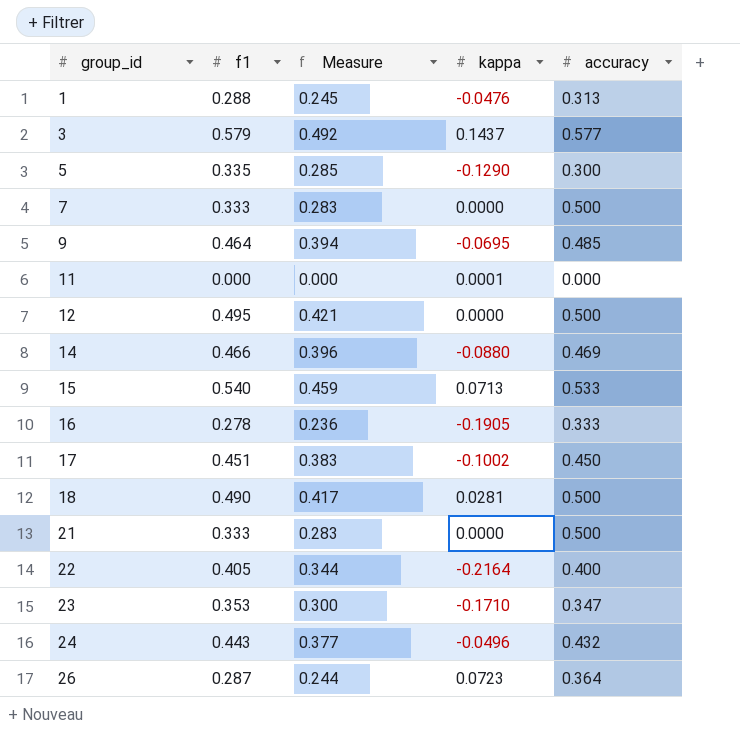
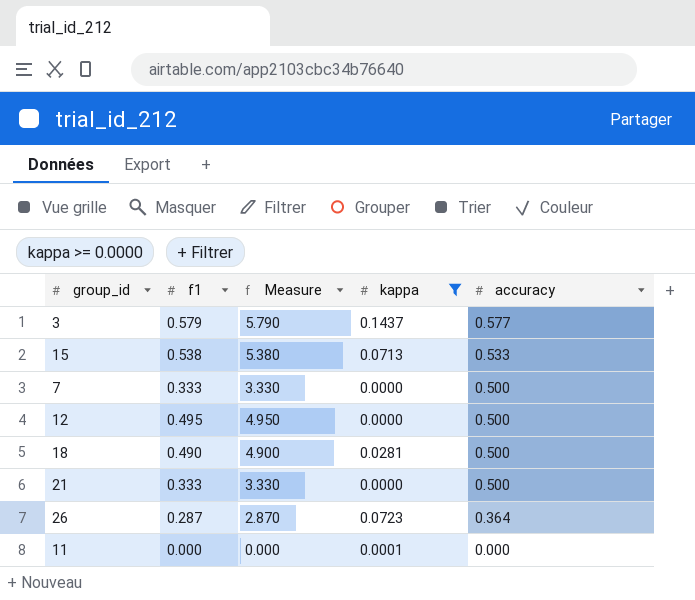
filter: none -> kappa >= 0.0000
row order: group_id ascending -> accuracy descending
column Measure | formula: [f1] * 0.85 -> [f1] * 10
15 | f1: 0.540 -> 0.538

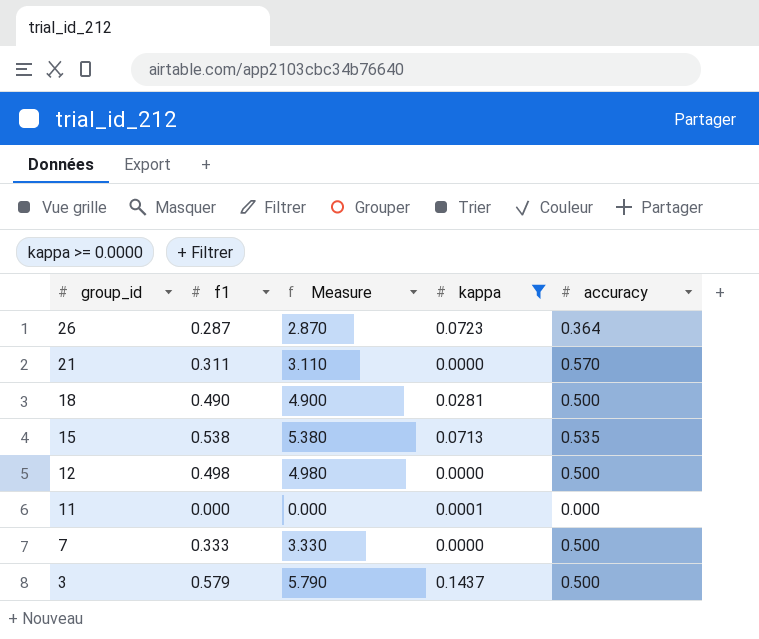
row order: accuracy descending -> group_id descending
21 | f1: 0.333 -> 0.311
21 | Measure: 3.330 -> 3.110
21 | accuracy: 0.500 -> 0.570
15 | accuracy: 0.533 -> 0.535
12 | f1: 0.495 -> 0.498
12 | Measure: 4.950 -> 4.980
3 | accuracy: 0.577 -> 0.500

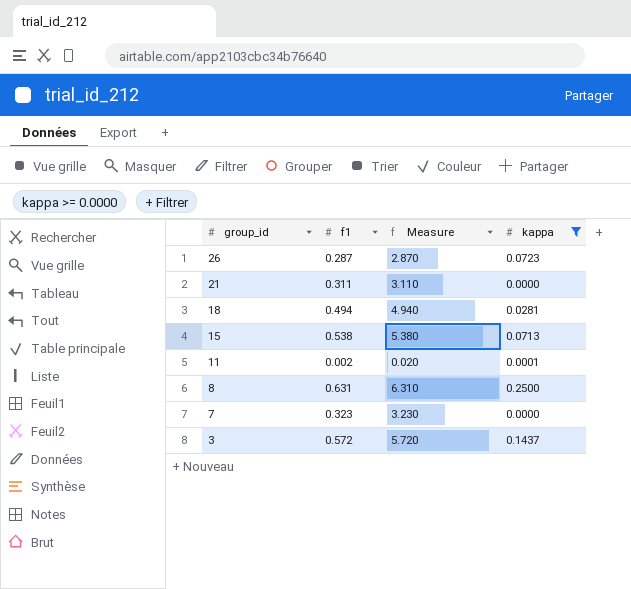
column accuracy | position: 5 -> none
row 12: 0.498 | 4.980 | 0.0000 | 0.500 -> none
18 | f1: 0.490 -> 0.494
18 | Measure: 4.900 -> 4.940
11 | f1: 0.000 -> 0.002
11 | Measure: 0.000 -> 0.020
row 8: none -> 0.631 | 6.310 | 0.2500
7 | f1: 0.333 -> 0.323
7 | Measure: 3.330 -> 3.230
3 | f1: 0.579 -> 0.572
3 | Measure: 5.790 -> 5.720

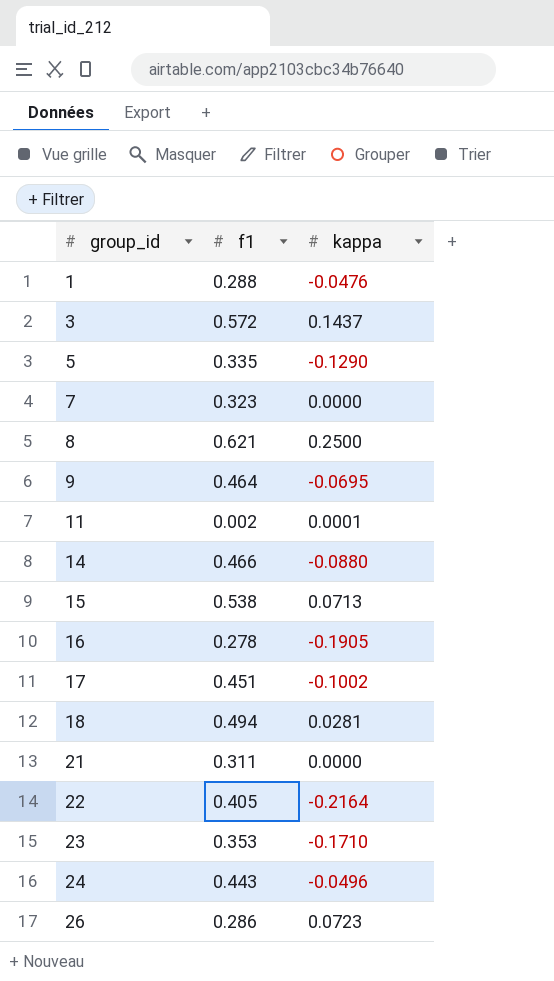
filter: kappa >= 0.0000 -> none
row order: group_id descending -> group_id ascending
column Measure | formula: [f1] * 10 -> none
8 | f1: 0.631 -> 0.621
26 | f1: 0.287 -> 0.286

